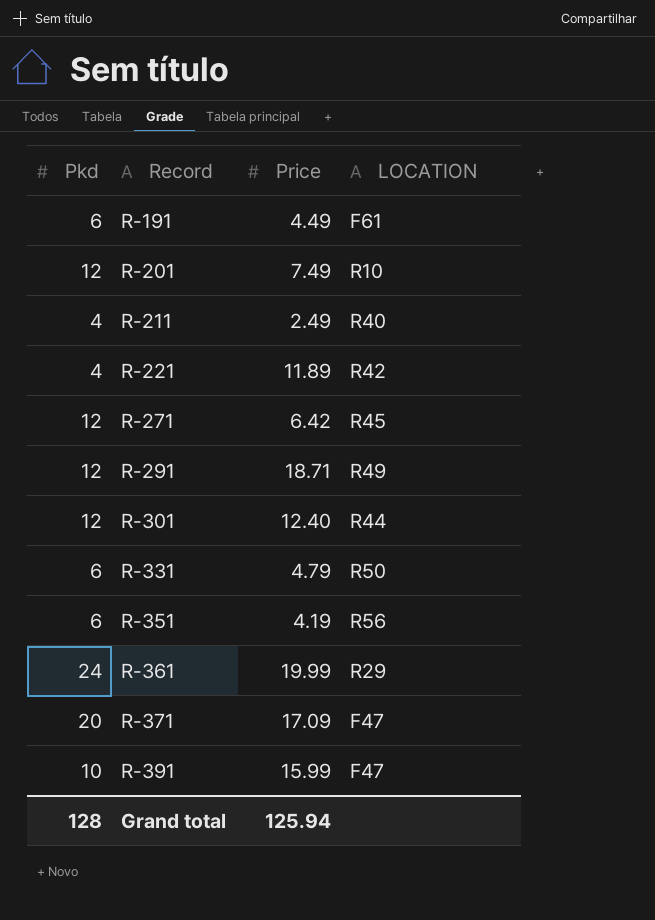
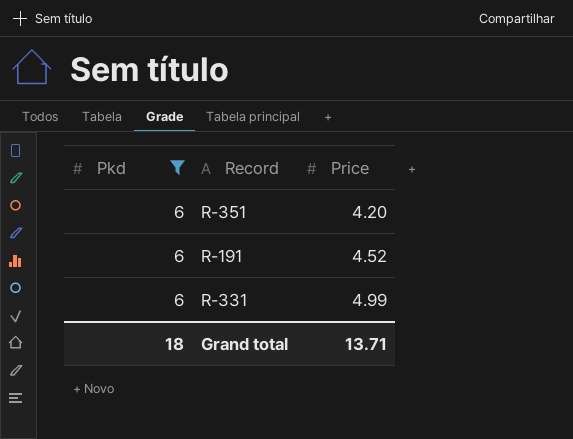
filter: none -> Pkd = 6
row order: Record ascending -> Price ascending
column LOCATION | position: 4 -> none
R-351 | Price: 4.19 -> 4.20
R-191 | Price: 4.49 -> 4.52
R-331 | Price: 4.79 -> 4.99
Grand total | Pkd: 128 -> 18
Grand total | Price: 125.94 -> 13.71

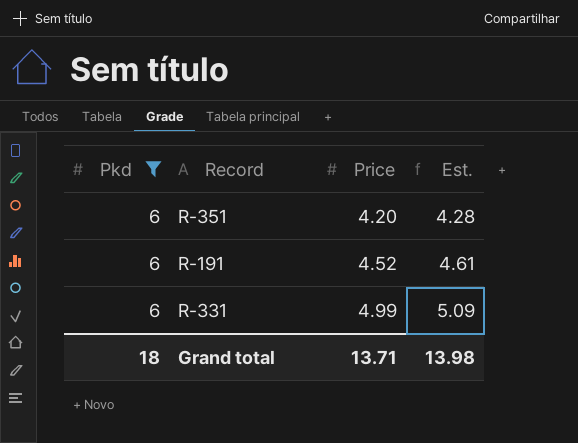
column Est. | formula: none -> [Price] * 1.02

